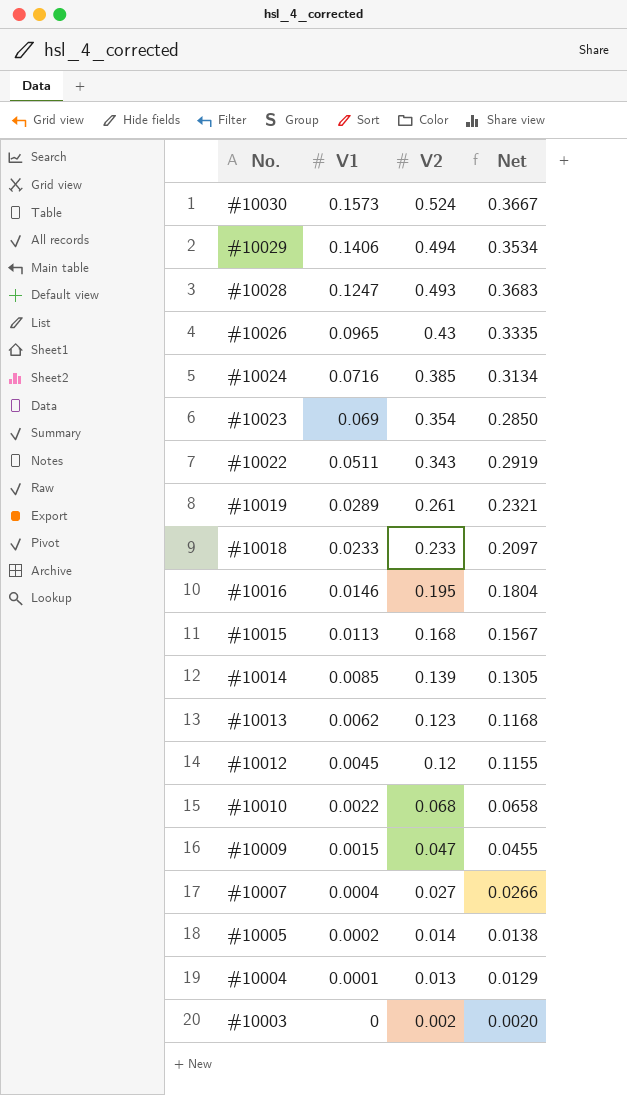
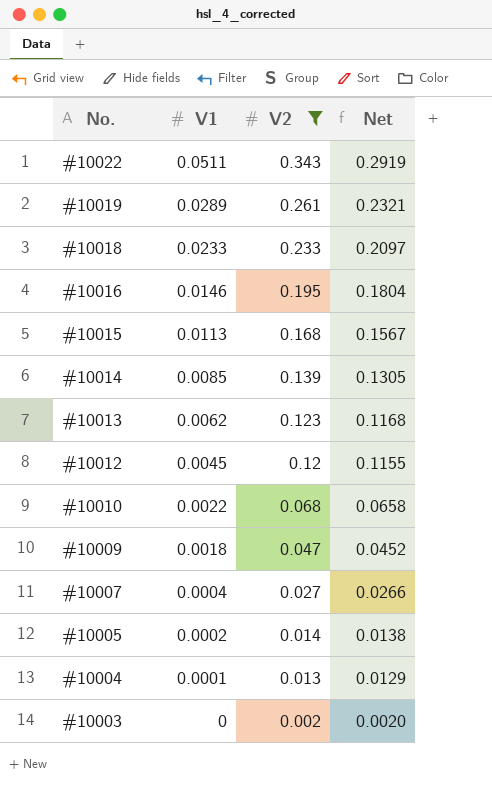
filter: none -> V2 <= 0.343
#10009 | V1: 0.0015 -> 0.0018
#10009 | Net: 0.0455 -> 0.0452

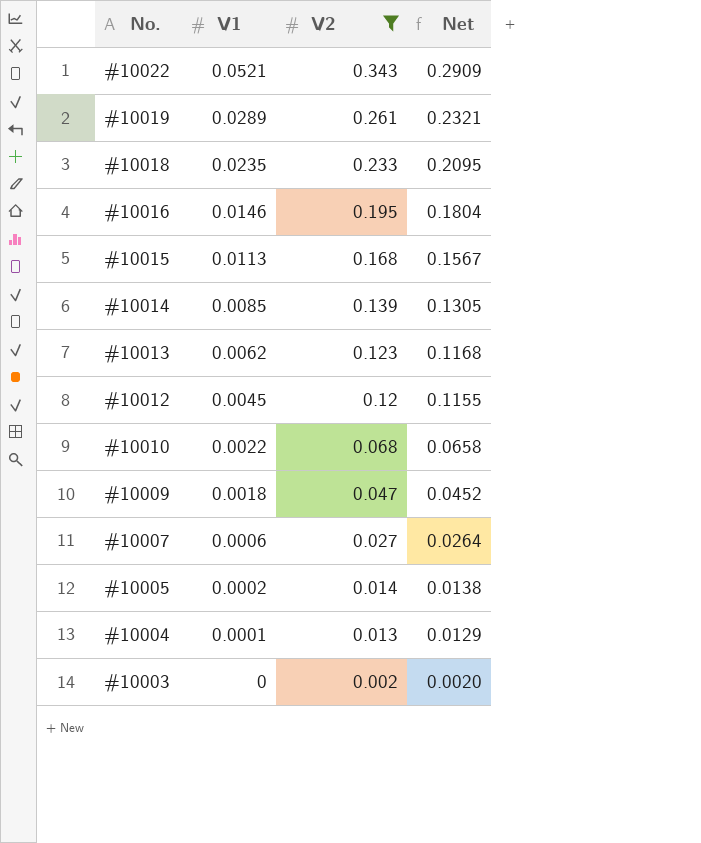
#10022 | V1: 0.0511 -> 0.0521
#10022 | Net: 0.2919 -> 0.2909
#10018 | V1: 0.0233 -> 0.0235
#10018 | Net: 0.2097 -> 0.2095
#10007 | V1: 0.0004 -> 0.0006
#10007 | Net: 0.0266 -> 0.0264

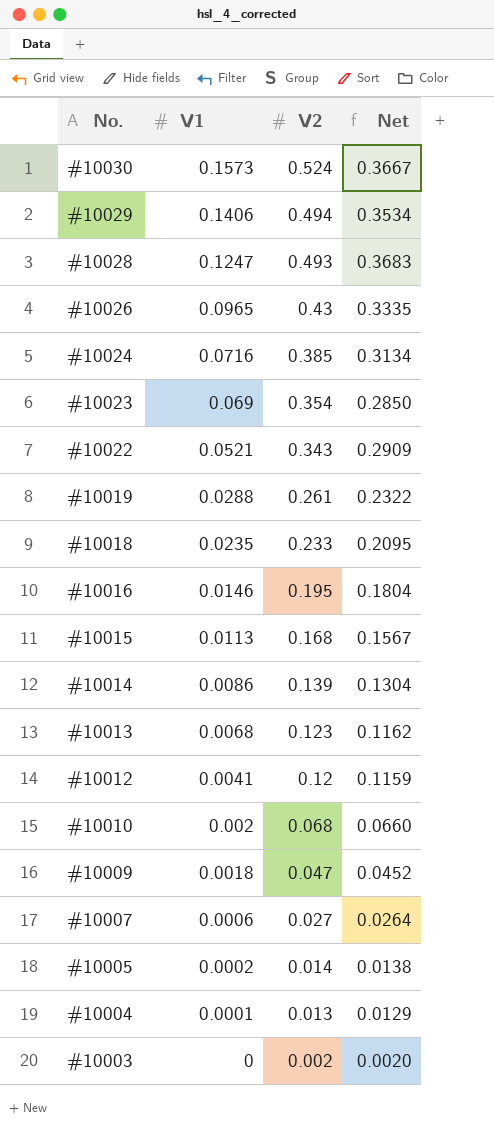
filter: V2 <= 0.343 -> none
#10019 | V1: 0.0289 -> 0.0288
#10019 | Net: 0.2321 -> 0.2322
#10014 | V1: 0.0085 -> 0.0086
#10014 | Net: 0.1305 -> 0.1304
#10013 | V1: 0.0062 -> 0.0068
#10013 | Net: 0.1168 -> 0.1162
#10012 | V1: 0.0045 -> 0.0041
#10012 | Net: 0.1155 -> 0.1159
#10010 | V1: 0.0022 -> 0.002
#10010 | Net: 0.0658 -> 0.0660

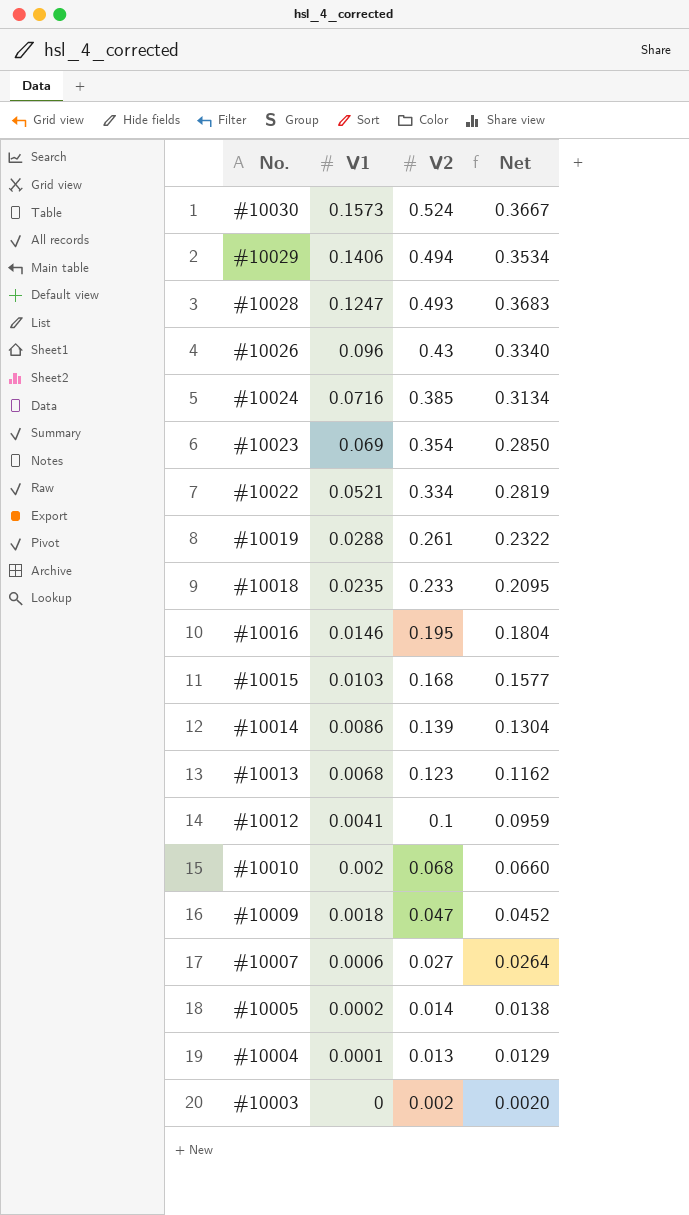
#10026 | V1: 0.0965 -> 0.096
#10026 | Net: 0.3335 -> 0.3340
#10022 | V2: 0.343 -> 0.334
#10022 | Net: 0.2909 -> 0.2819
#10015 | V1: 0.0113 -> 0.0103
#10015 | Net: 0.1567 -> 0.1577
#10012 | V2: 0.12 -> 0.1
#10012 | Net: 0.1159 -> 0.0959

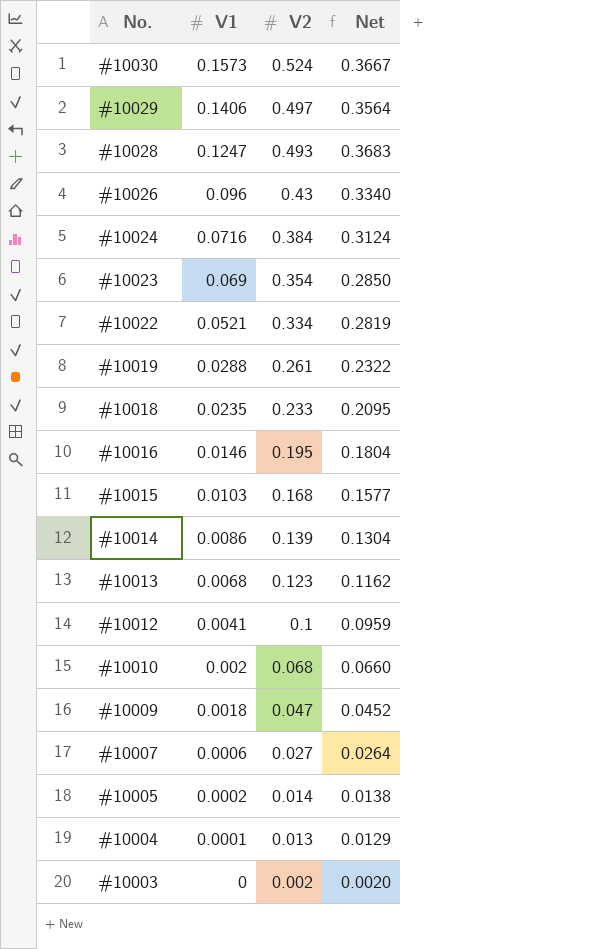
#10029 | V2: 0.494 -> 0.497
#10029 | Net: 0.3534 -> 0.3564
#10024 | V2: 0.385 -> 0.384
#10024 | Net: 0.3134 -> 0.3124

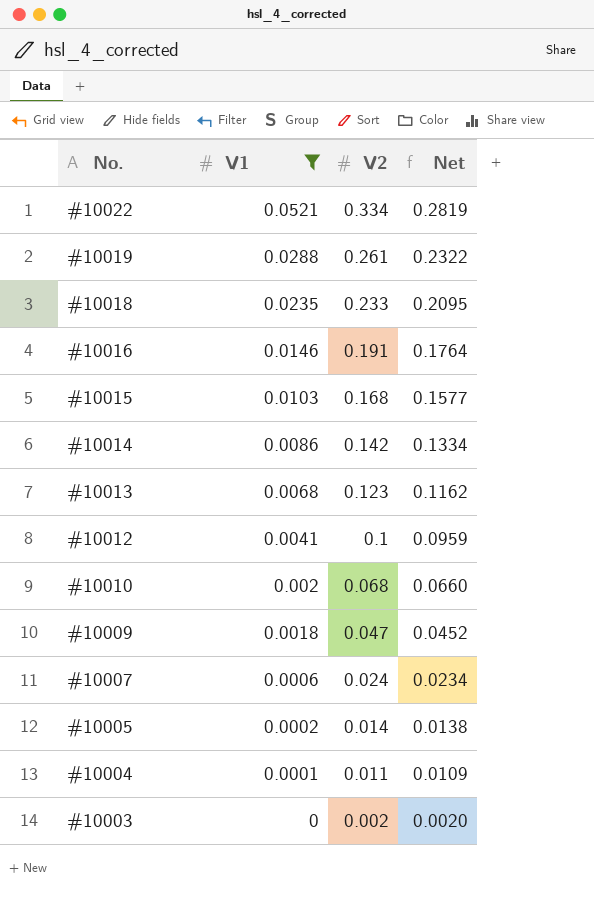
filter: none -> V1 <= 0.0521
#10016 | V2: 0.195 -> 0.191
#10016 | Net: 0.1804 -> 0.1764
#10014 | V2: 0.139 -> 0.142
#10014 | Net: 0.1304 -> 0.1334
#10007 | V2: 0.027 -> 0.024
#10007 | Net: 0.0264 -> 0.0234
#10004 | V2: 0.013 -> 0.011
#10004 | Net: 0.0129 -> 0.0109

